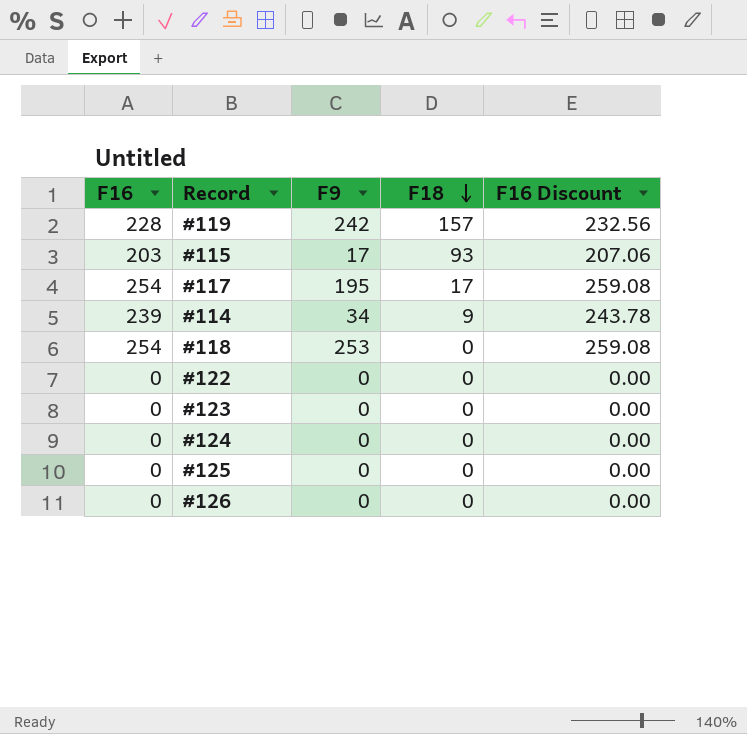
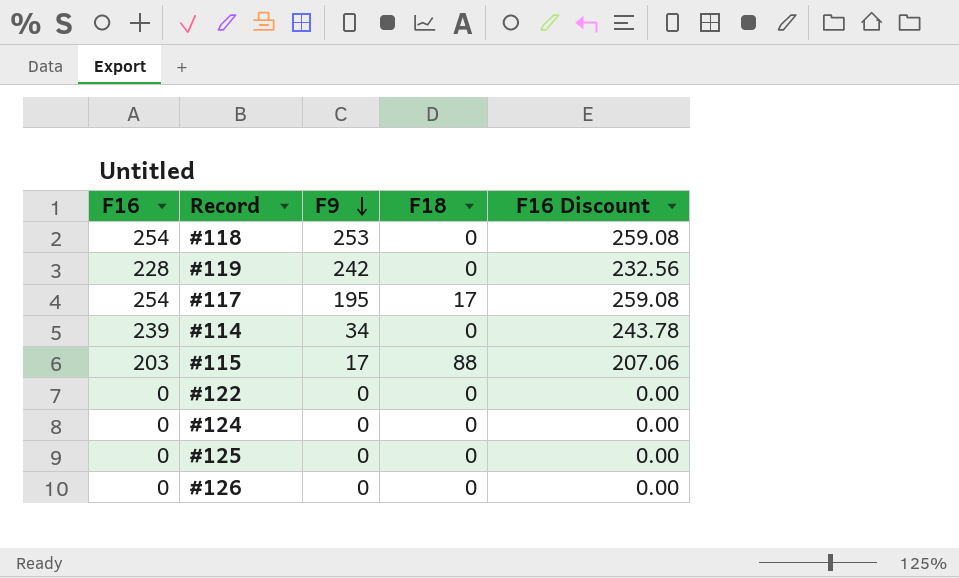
row order: F18 descending -> F9 descending
row #123: 0 | 0 | 0 | 0.00 -> none
#119 | F18: 157 -> 0
#114 | F18: 9 -> 0
#115 | F18: 93 -> 88

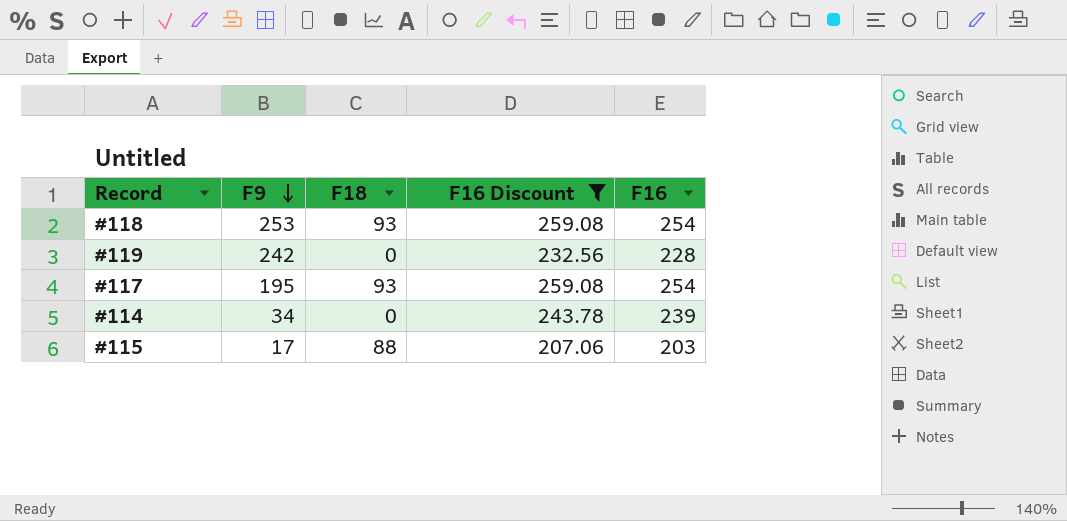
filter: none -> F16 Discount != 0.00
column F16 | position: 1 -> 5
#118 | F18: 0 -> 93
#117 | F18: 17 -> 93

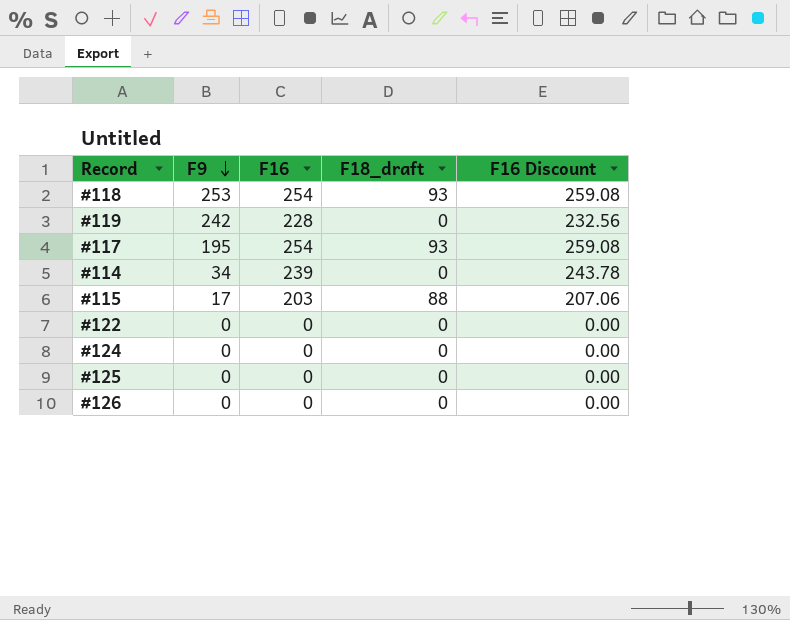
filter: F16 Discount != 0.00 -> none
column F16 | position: 5 -> 3
column name: F18 -> F18_draft

